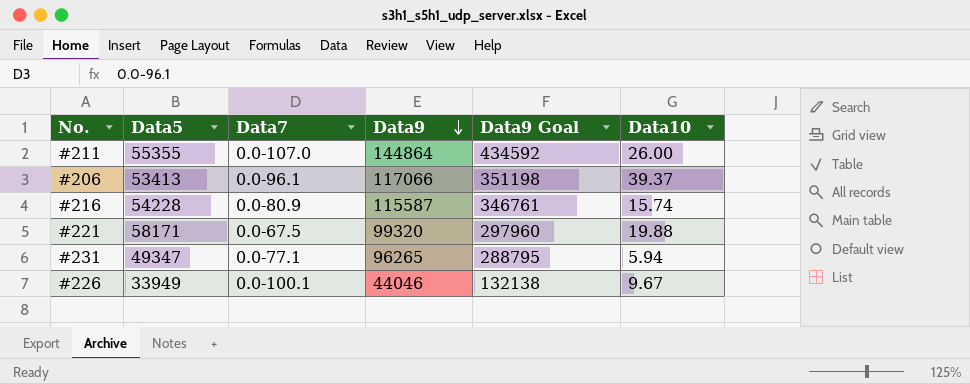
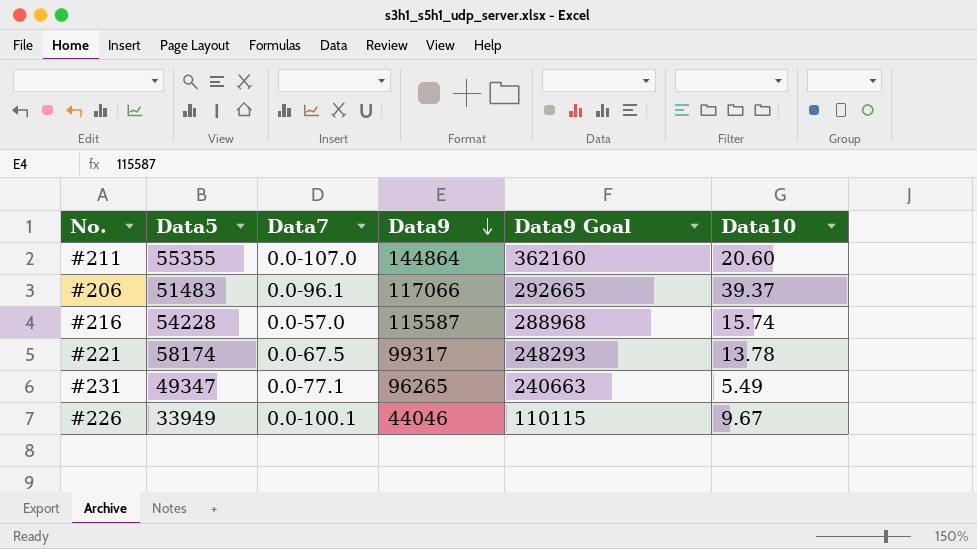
column Data9 Goal | formula: [Data9] * 3 -> [Data9] * 2.5
#211 | Data10: 26.00 -> 20.60
#206 | Data5: 53413 -> 51483
#216 | Data7: 0.0-80.9 -> 0.0-57.0
#221 | Data5: 58171 -> 58174
#221 | Data9: 99320 -> 99317
#221 | Data10: 19.88 -> 13.78
#231 | Data10: 5.94 -> 5.49

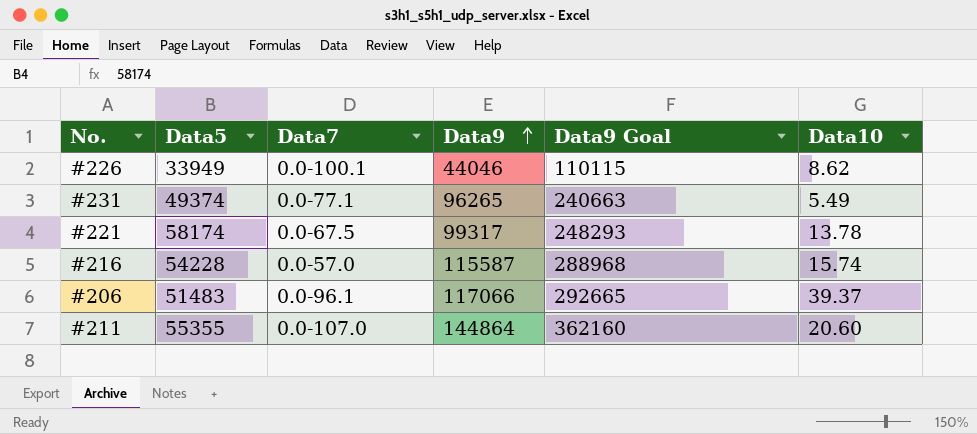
row order: Data9 descending -> Data9 ascending
#226 | Data10: 9.67 -> 8.62
#231 | Data5: 49347 -> 49374

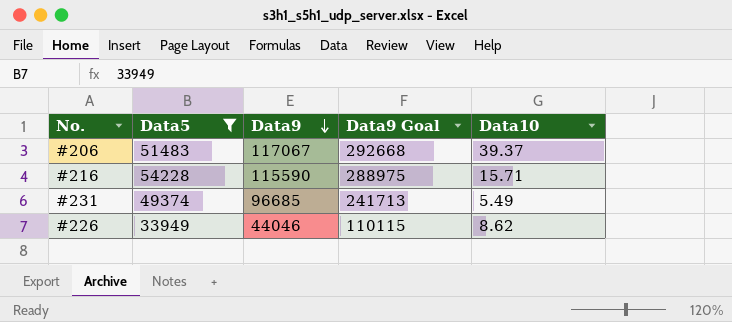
filter: none -> Data5 <= 54228
row order: Data9 ascending -> Data9 descending
column Data7 | position: 3 -> none
#206 | Data9: 117066 -> 117067
#206 | Data9 Goal: 292665 -> 292668
#216 | Data9: 115587 -> 115590
#216 | Data9 Goal: 288968 -> 288975
#216 | Data10: 15.74 -> 15.71
#231 | Data9: 96265 -> 96685
#231 | Data9 Goal: 240663 -> 241713

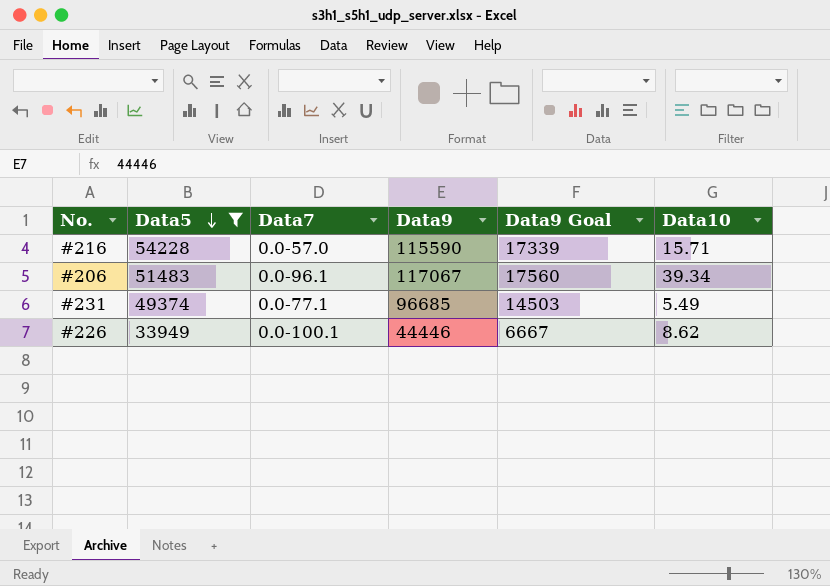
row order: Data9 descending -> Data5 descending
column Data7 | position: none -> 3
column Data9 Goal | formula: [Data9] * 2.5 -> [Data9] * 0.15
#206 | Data10: 39.37 -> 39.34
#226 | Data9: 44046 -> 44446

